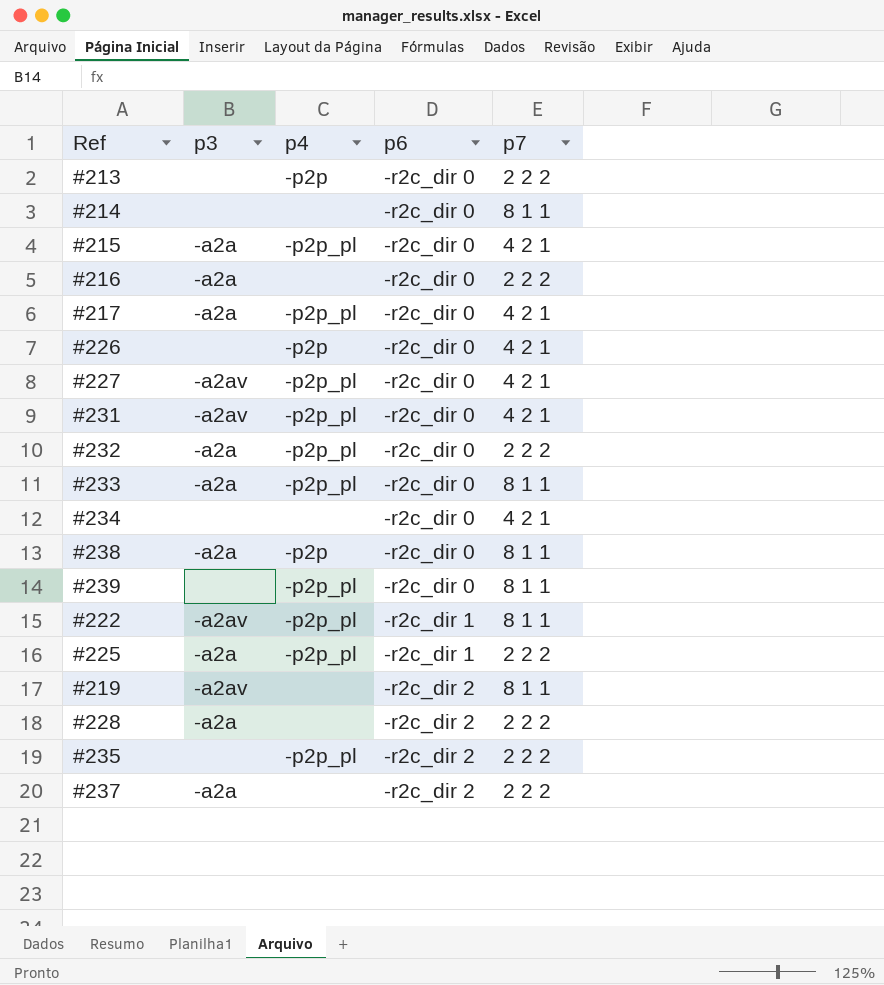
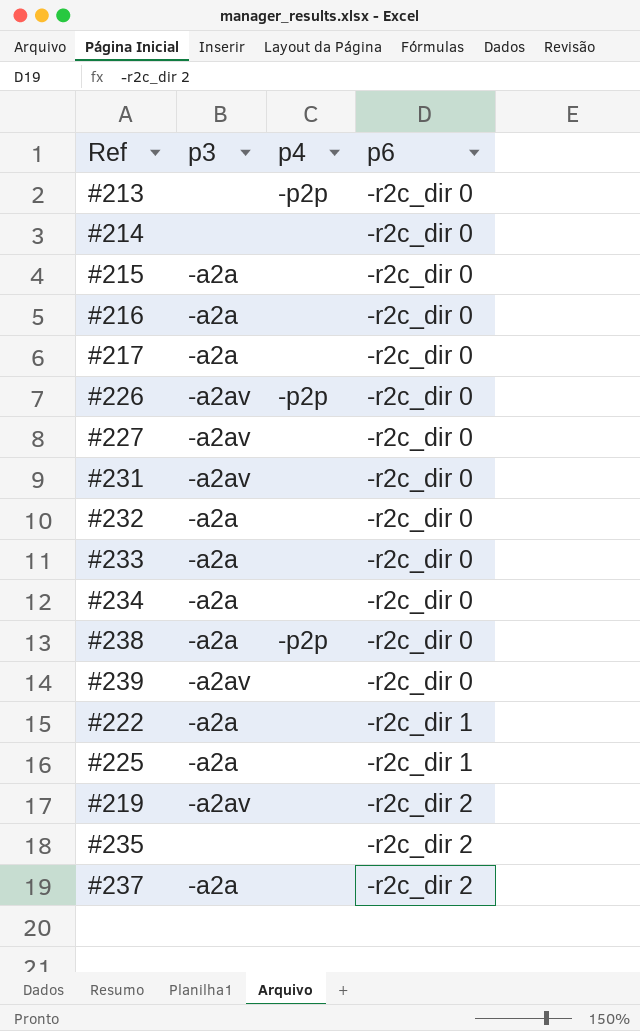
column p7 | position: 5 -> none
row #228: -a2a | none | -r2c_dir 2 | 2 2 2 -> none
#215 | p4: -p2p_pl -> none
#217 | p4: -p2p_pl -> none
#226 | p3: none -> -a2av
#227 | p4: -p2p_pl -> none
#231 | p4: -p2p_pl -> none
#232 | p4: -p2p_pl -> none
#233 | p4: -p2p_pl -> none
#234 | p3: none -> -a2a
#239 | p3: none -> -a2av
#239 | p4: -p2p_pl -> none
#222 | p3: -a2av -> -a2a
#222 | p4: -p2p_pl -> none
#225 | p4: -p2p_pl -> none
#235 | p4: -p2p_pl -> none

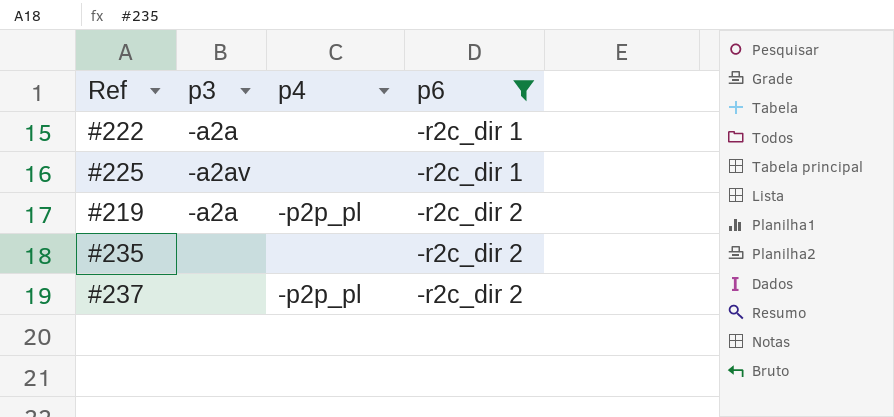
filter: none -> p6 != -r2c_dir 0
#225 | p3: -a2a -> -a2av
#219 | p3: -a2av -> -a2a
#219 | p4: none -> -p2p_pl
#237 | p3: -a2a -> none
#237 | p4: none -> -p2p_pl

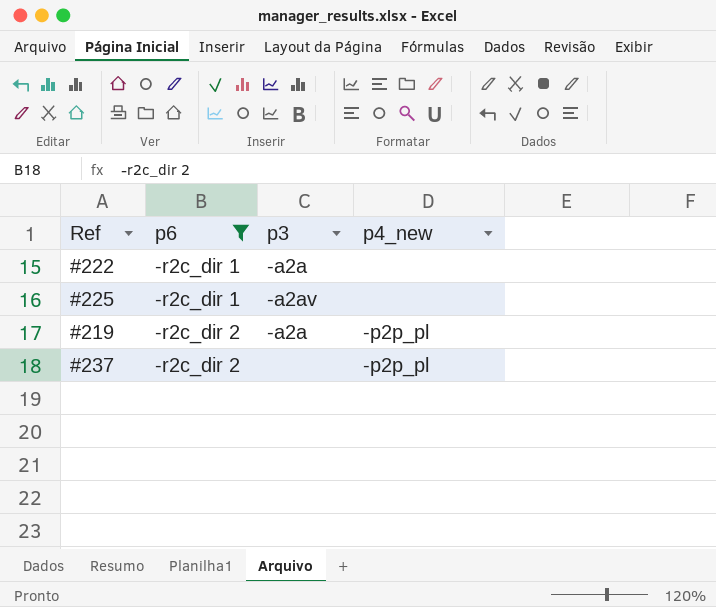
column p6 | position: 4 -> 2
column name: p4 -> p4_new
row #235: none | none | -r2c_dir 2 -> none

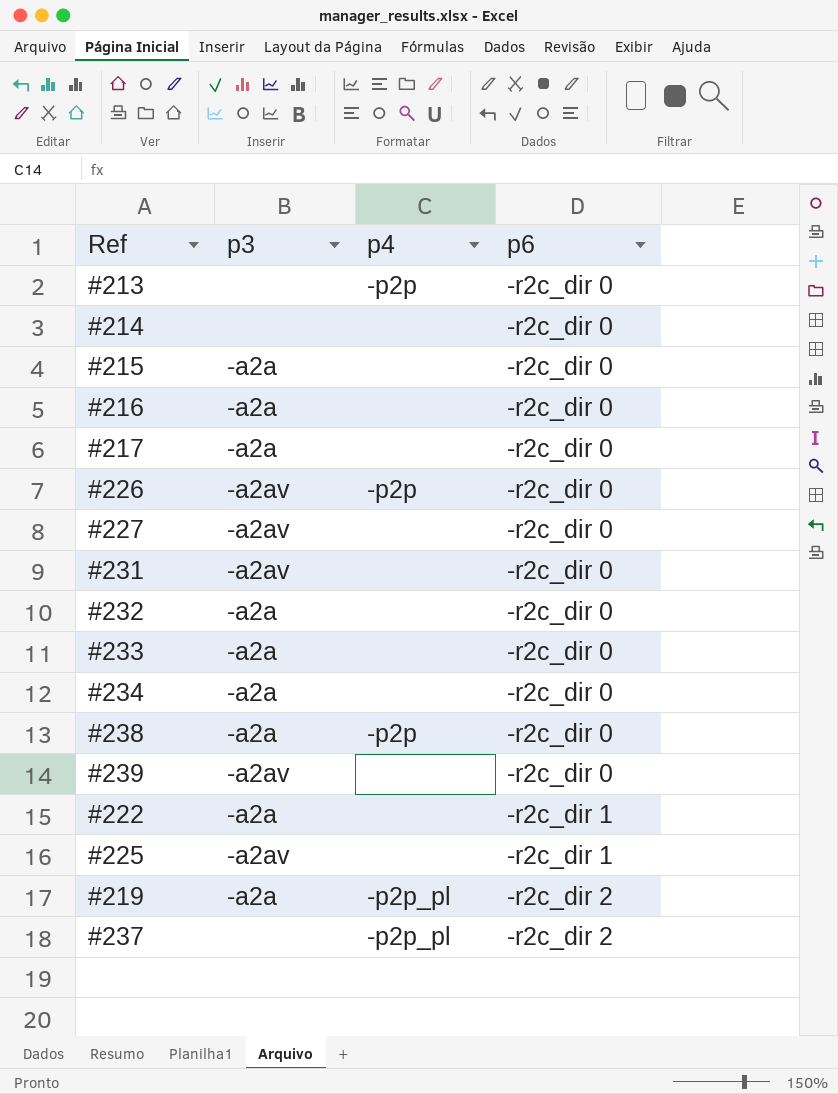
filter: p6 != -r2c_dir 0 -> none
column name: p4_new -> p4
column p6 | position: 2 -> 4

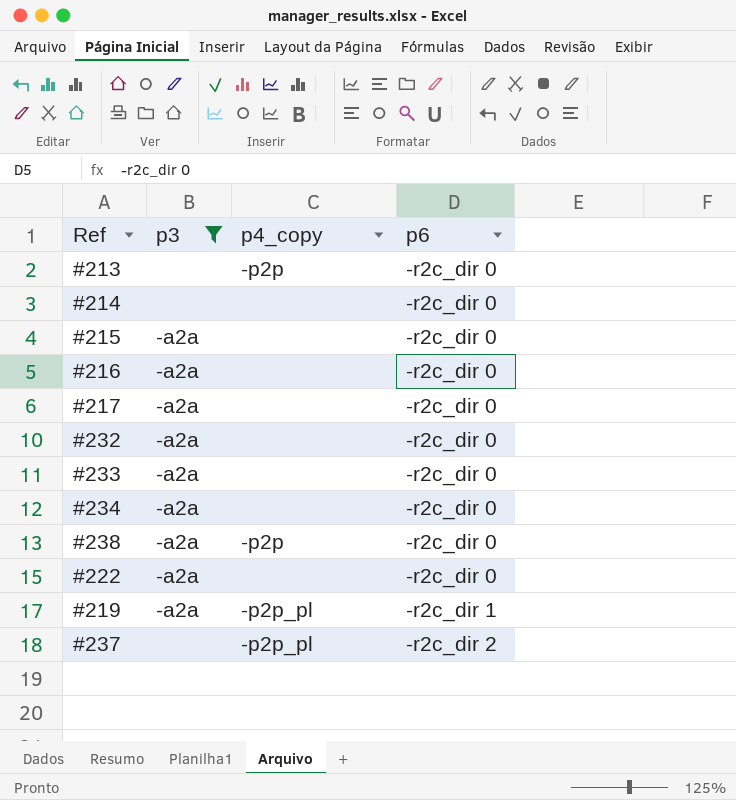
filter: none -> p3 != -a2av
column name: p4 -> p4_copy
#222 | p6: -r2c_dir 1 -> -r2c_dir 0
#219 | p6: -r2c_dir 2 -> -r2c_dir 1

